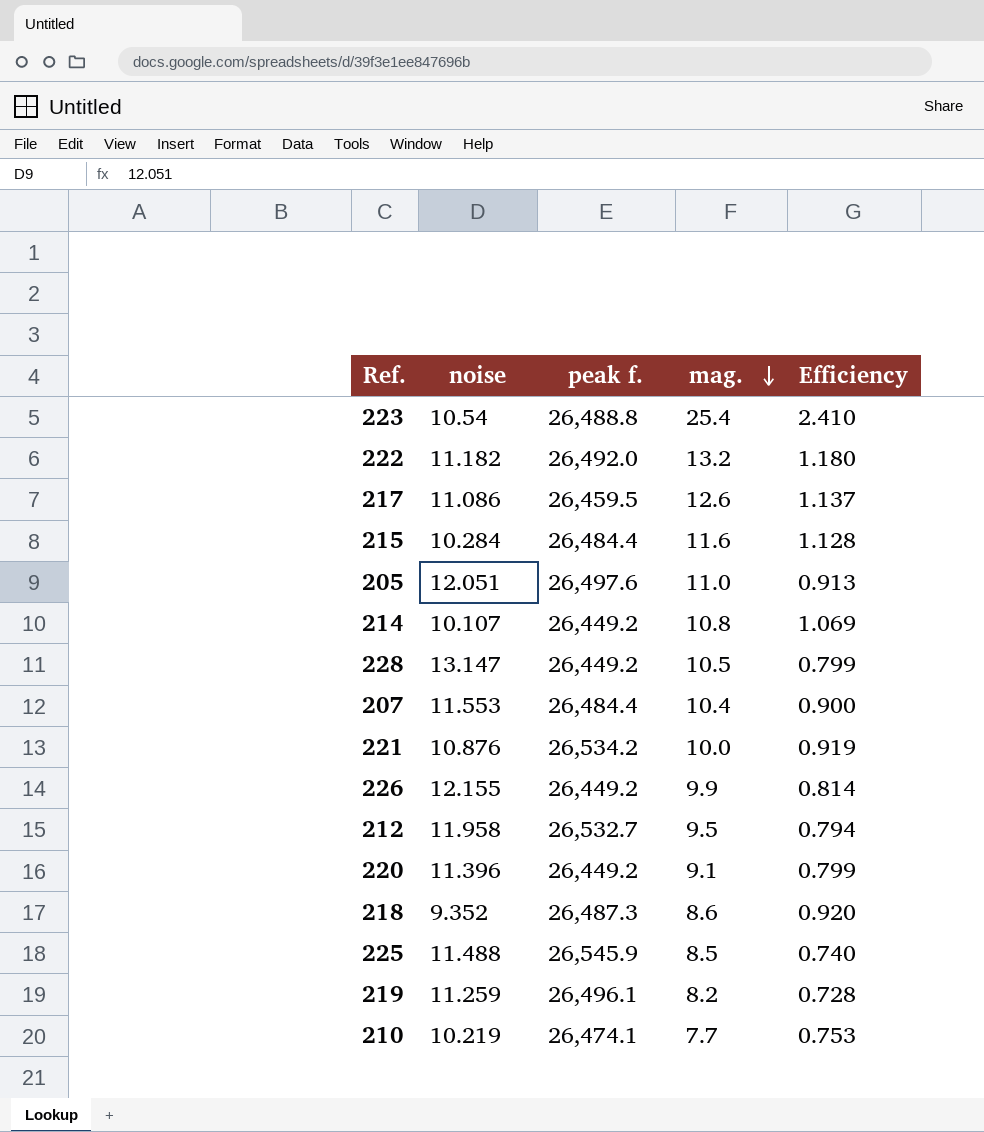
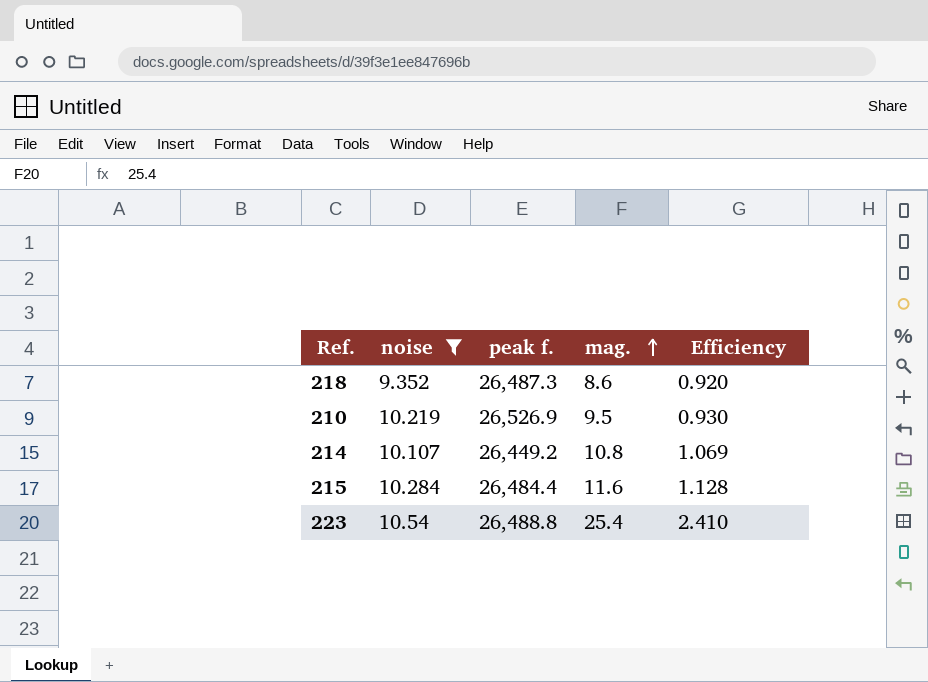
filter: none -> noise <= 10.54
row order: mag. descending -> mag. ascending
210 | peak f.: 26,474.1 -> 26,526.9
210 | mag.: 7.7 -> 9.5
210 | Efficiency: 0.753 -> 0.930

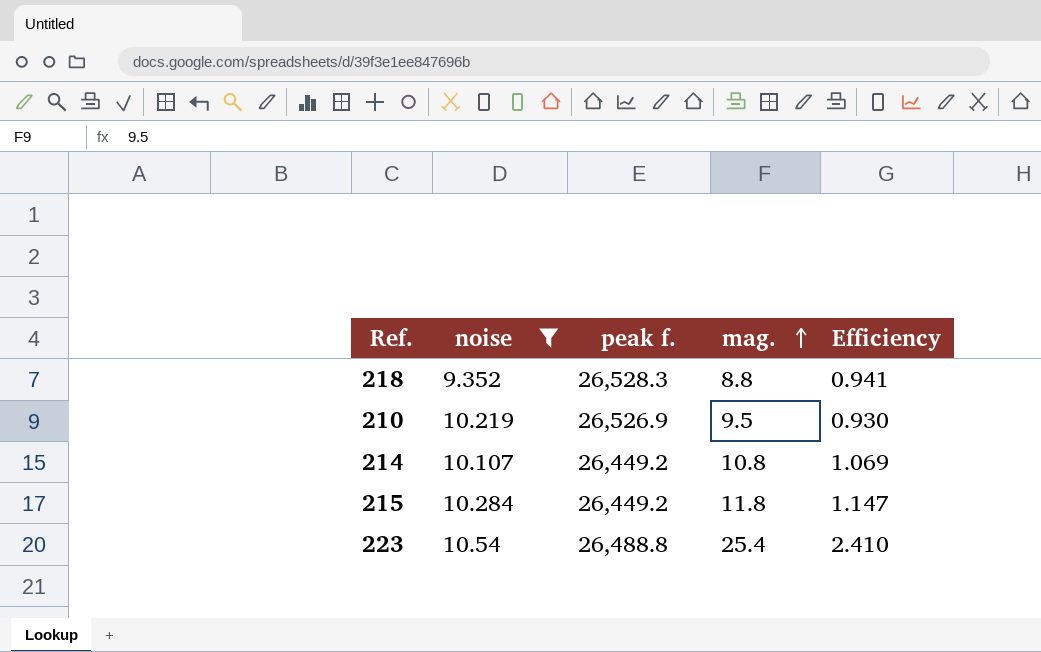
218 | peak f.: 26,487.3 -> 26,528.3
218 | mag.: 8.6 -> 8.8
218 | Efficiency: 0.920 -> 0.941
215 | peak f.: 26,484.4 -> 26,449.2
215 | mag.: 11.6 -> 11.8
215 | Efficiency: 1.128 -> 1.147

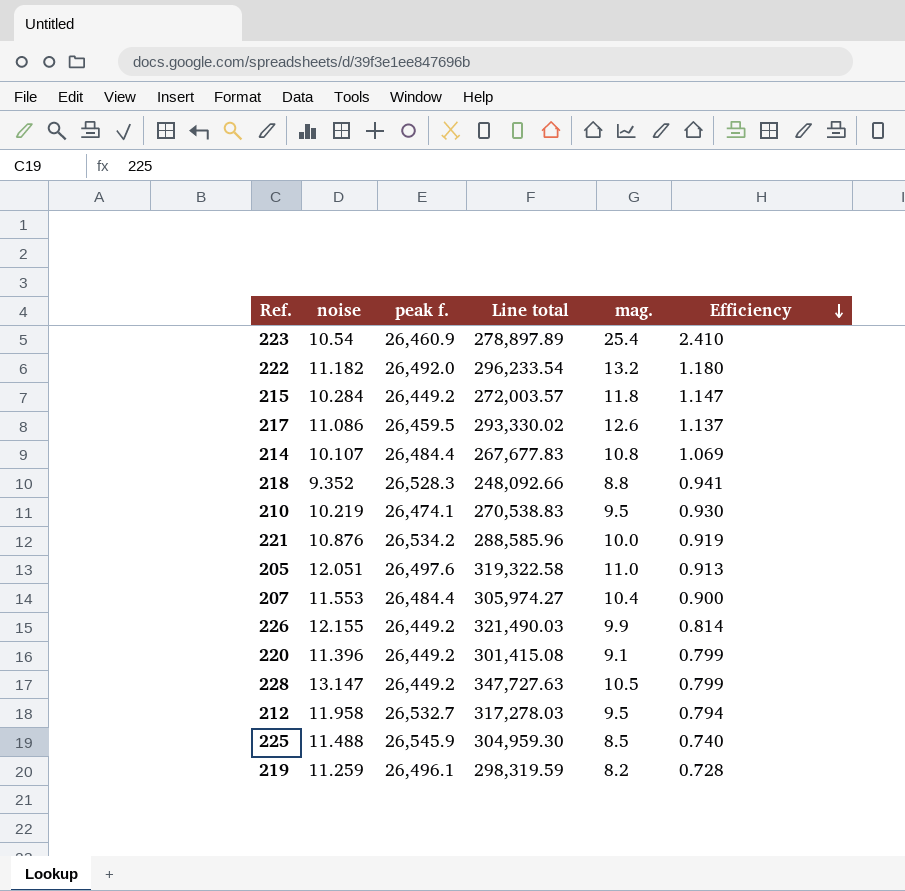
filter: noise <= 10.54 -> none
row order: mag. ascending -> Efficiency descending
column Line total | formula: none -> [noise] * [peak f.]
223 | peak f.: 26,488.8 -> 26,460.9
214 | peak f.: 26,449.2 -> 26,484.4
210 | peak f.: 26,526.9 -> 26,474.1

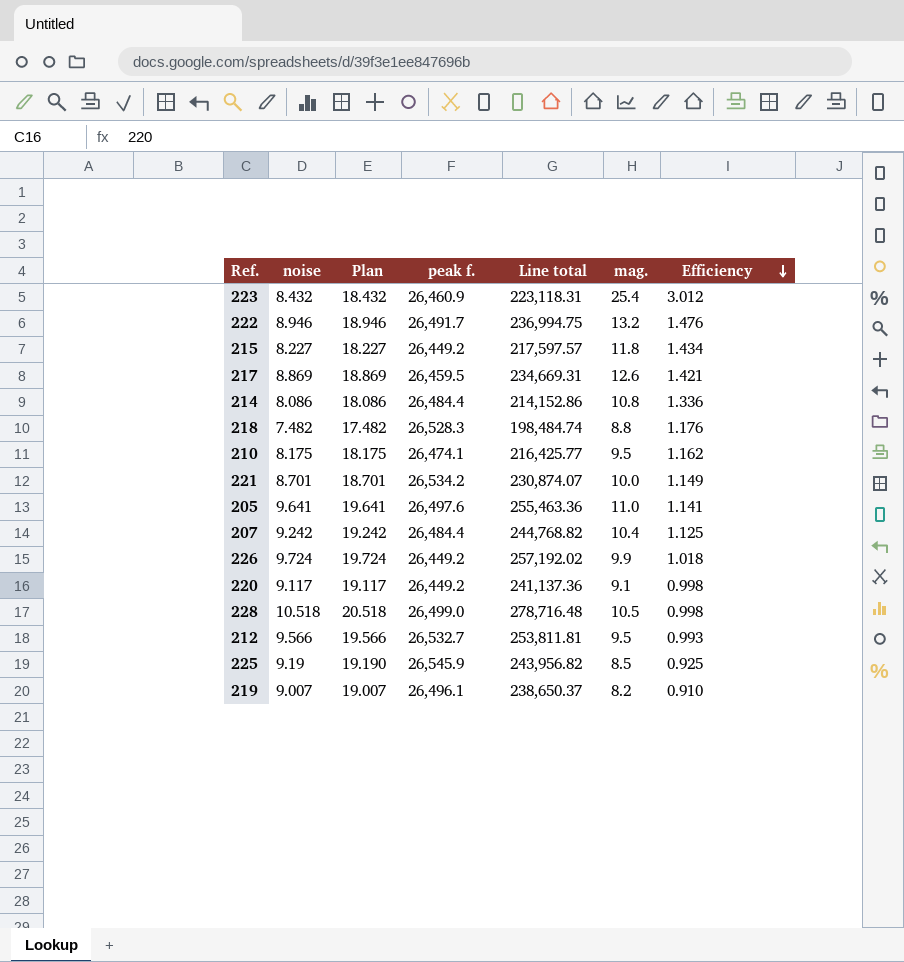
column Plan | formula: none -> [noise] + 10
223 | noise: 10.54 -> 8.432
223 | Line total: 278,897.89 -> 223,118.31
223 | Efficiency: 2.410 -> 3.012
222 | noise: 11.182 -> 8.946
222 | peak f.: 26,492.0 -> 26,491.7
222 | Line total: 296,233.54 -> 236,994.75
222 | Efficiency: 1.180 -> 1.476
215 | noise: 10.284 -> 8.227
215 | Line total: 272,003.57 -> 217,597.57
215 | Efficiency: 1.147 -> 1.434
217 | noise: 11.086 -> 8.869
217 | Line total: 293,330.02 -> 234,669.31
217 | Efficiency: 1.137 -> 1.421
214 | noise: 10.107 -> 8.086
214 | Line total: 267,677.83 -> 214,152.86
214 | Efficiency: 1.069 -> 1.336
218 | noise: 9.352 -> 7.482
218 | Line total: 248,092.66 -> 198,484.74
218 | Efficiency: 0.941 -> 1.176
210 | noise: 10.219 -> 8.175
210 | Line total: 270,538.83 -> 216,425.77
210 | Efficiency: 0.930 -> 1.162
221 | noise: 10.876 -> 8.701
221 | Line total: 288,585.96 -> 230,874.07
221 | Efficiency: 0.919 -> 1.149
205 | noise: 12.051 -> 9.641
205 | Line total: 319,322.58 -> 255,463.36
205 | Efficiency: 0.913 -> 1.141
207 | noise: 11.553 -> 9.242
207 | Line total: 305,974.27 -> 244,768.82
207 | Efficiency: 0.900 -> 1.125
226 | noise: 12.155 -> 9.724
226 | Line total: 321,490.03 -> 257,192.02
226 | Efficiency: 0.814 -> 1.018
220 | noise: 11.396 -> 9.117
220 | Line total: 301,415.08 -> 241,137.36
220 | Efficiency: 0.799 -> 0.998
228 | noise: 13.147 -> 10.518
228 | peak f.: 26,449.2 -> 26,499.0
228 | Line total: 347,727.63 -> 278,716.48
228 | Efficiency: 0.799 -> 0.998
212 | noise: 11.958 -> 9.566
212 | Line total: 317,278.03 -> 253,811.81
212 | Efficiency: 0.794 -> 0.993
225 | noise: 11.488 -> 9.19
225 | Line total: 304,959.30 -> 243,956.82
225 | Efficiency: 0.740 -> 0.925
219 | noise: 11.259 -> 9.007
219 | Line total: 298,319.59 -> 238,650.37
219 | Efficiency: 0.728 -> 0.910

